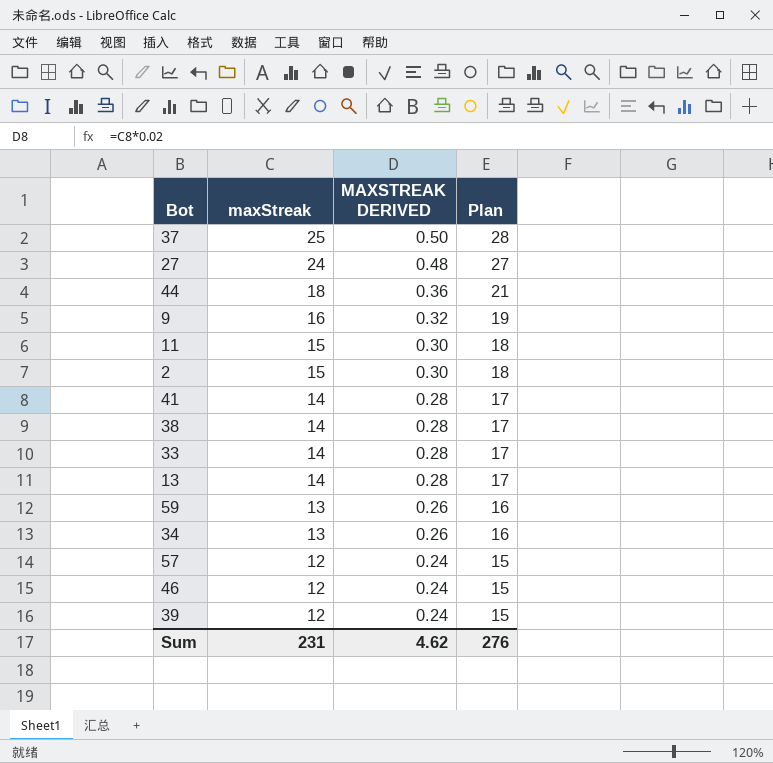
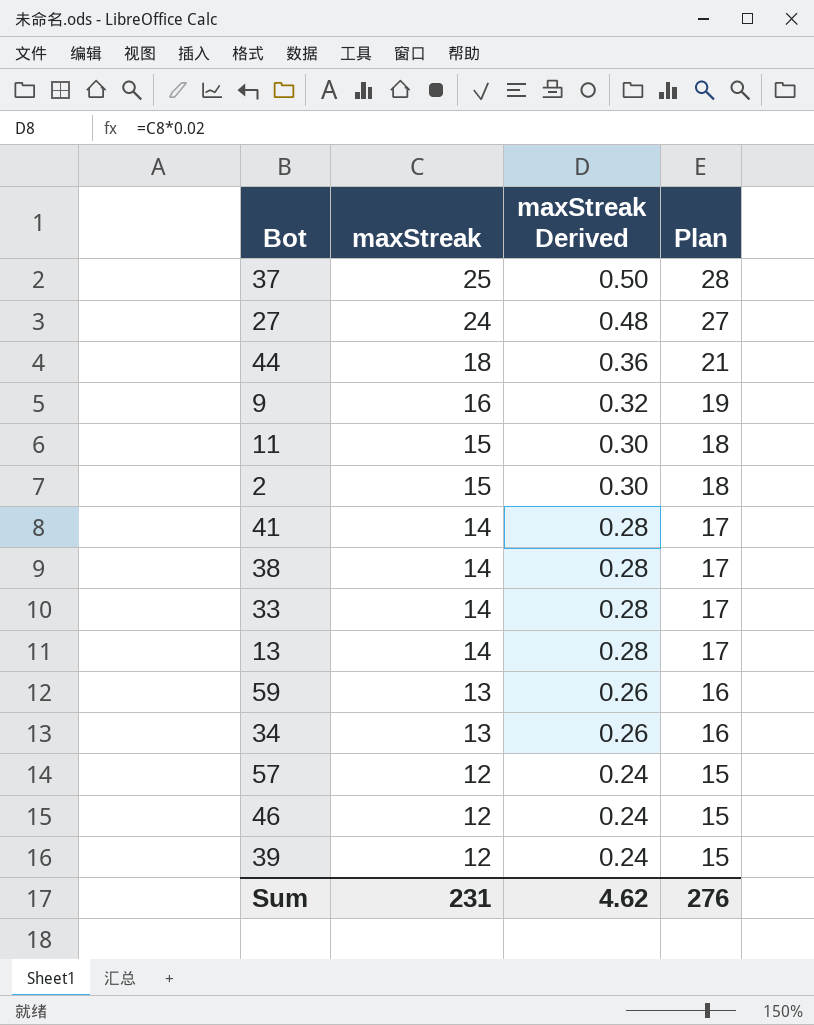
column name: MAXSTREAK DERIVED -> maxStreak Derived

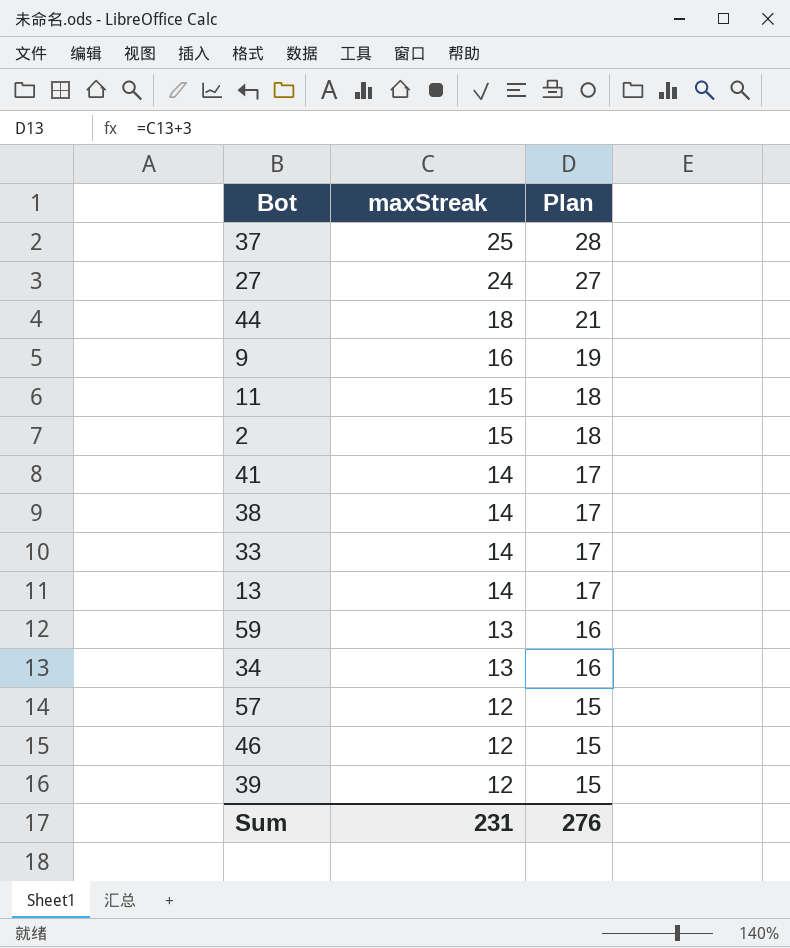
column maxStreak Derived | formula: [maxStreak] * 0.02 -> none

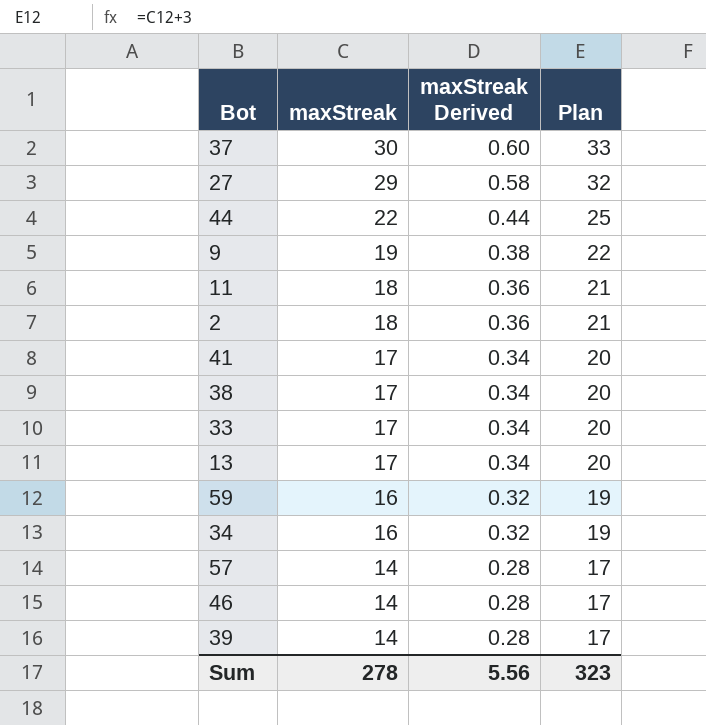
column maxStreak Derived | formula: none -> [maxStreak] * 0.02
37 | maxStreak: 25 -> 30
37 | Plan: 28 -> 33
27 | maxStreak: 24 -> 29
27 | Plan: 27 -> 32
44 | maxStreak: 18 -> 22
44 | Plan: 21 -> 25
9 | maxStreak: 16 -> 19
9 | Plan: 19 -> 22
11 | maxStreak: 15 -> 18
11 | Plan: 18 -> 21
2 | maxStreak: 15 -> 18
2 | Plan: 18 -> 21
41 | maxStreak: 14 -> 17
41 | Plan: 17 -> 20
38 | maxStreak: 14 -> 17
38 | Plan: 17 -> 20
33 | maxStreak: 14 -> 17
33 | Plan: 17 -> 20
13 | maxStreak: 14 -> 17
13 | Plan: 17 -> 20
59 | maxStreak: 13 -> 16
59 | Plan: 16 -> 19
34 | maxStreak: 13 -> 16
34 | Plan: 16 -> 19
57 | maxStreak: 12 -> 14
57 | Plan: 15 -> 17
46 | maxStreak: 12 -> 14
46 | Plan: 15 -> 17
39 | maxStreak: 12 -> 14
39 | Plan: 15 -> 17
Sum | maxStreak: 231 -> 278
Sum | Plan: 276 -> 323

